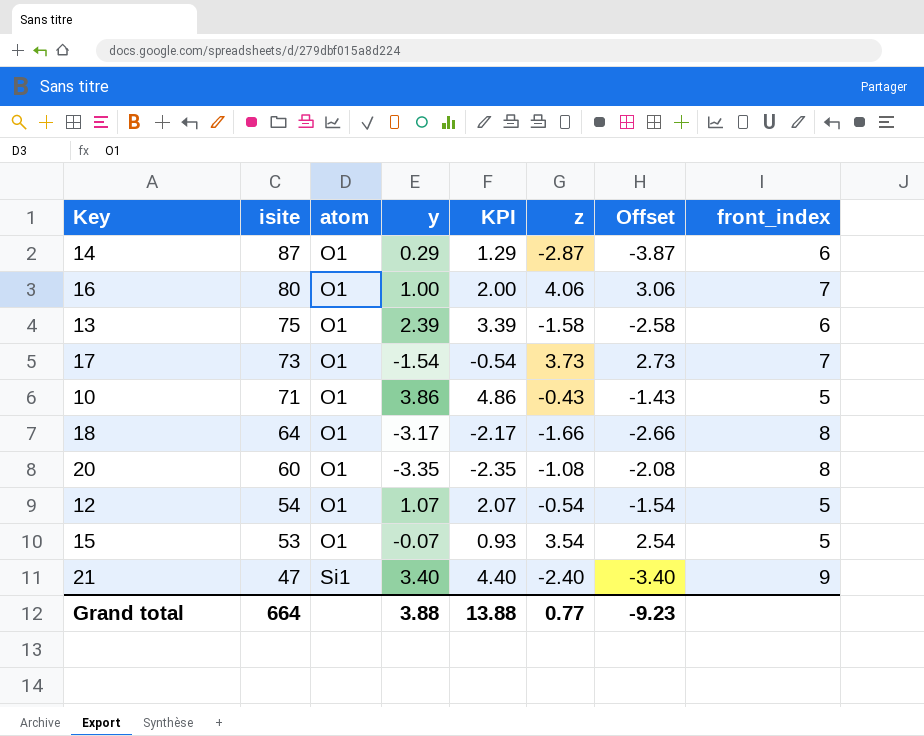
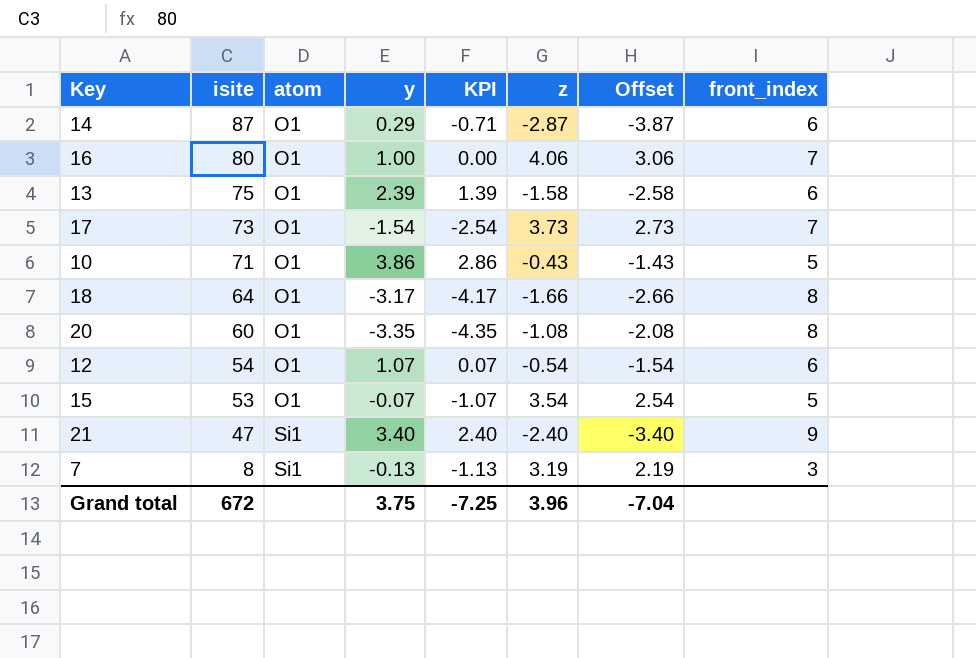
column KPI | formula: [y] + 1 -> [y] - 1
12 | front_index: 5 -> 6
row 7: none -> 8 | Si1 | -0.13 | -1.13 | 3.19 | 2.19 | 3
Grand total | isite: 664 -> 672
Grand total | y: 3.88 -> 3.75
Grand total | KPI: 13.88 -> -7.25
Grand total | z: 0.77 -> 3.96
Grand total | Offset: -9.23 -> -7.04

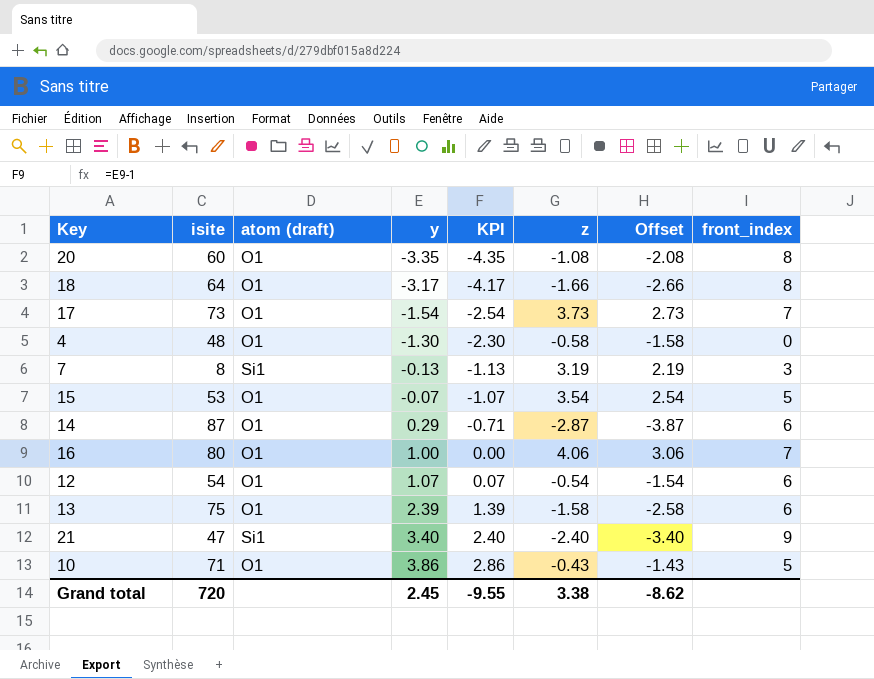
row order: isite descending -> y ascending
column name: atom -> atom (draft)
row 4: none -> 48 | O1 | -1.30 | -2.30 | -0.58 | -1.58 | 0
Grand total | isite: 672 -> 720
Grand total | y: 3.75 -> 2.45
Grand total | KPI: -7.25 -> -9.55
Grand total | z: 3.96 -> 3.38
Grand total | Offset: -7.04 -> -8.62

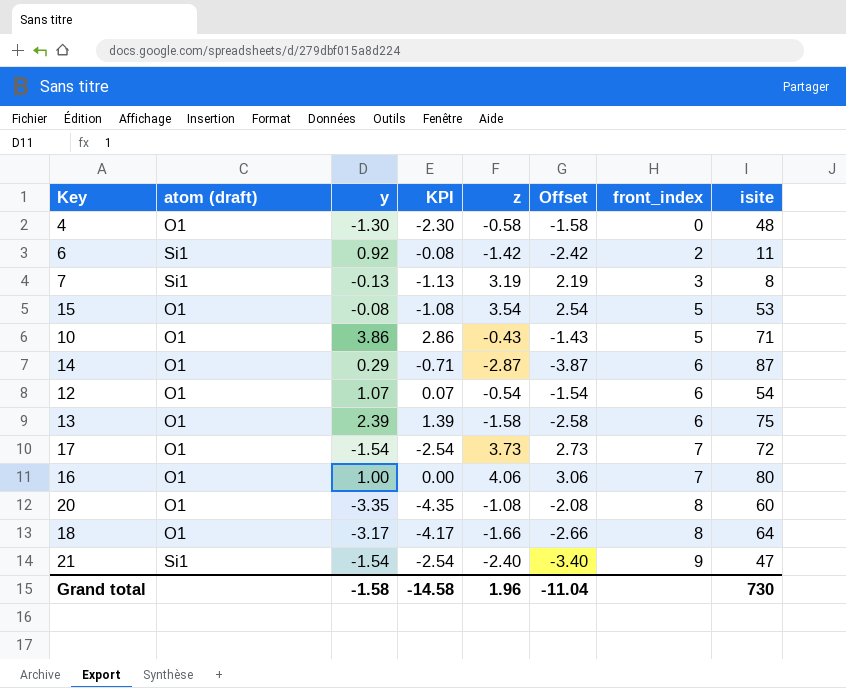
row order: y ascending -> front_index ascending
column isite | position: 2 -> 8
row 6: none -> Si1 | 0.92 | -0.08 | -1.42 | -2.42 | 2 | 11
15 | y: -0.07 -> -0.08
15 | KPI: -1.07 -> -1.08
17 | isite: 73 -> 72
21 | y: 3.40 -> -1.54
21 | KPI: 2.40 -> -2.54
Grand total | y: 2.45 -> -1.58
Grand total | KPI: -9.55 -> -14.58
Grand total | z: 3.38 -> 1.96
Grand total | Offset: -8.62 -> -11.04
Grand total | isite: 720 -> 730

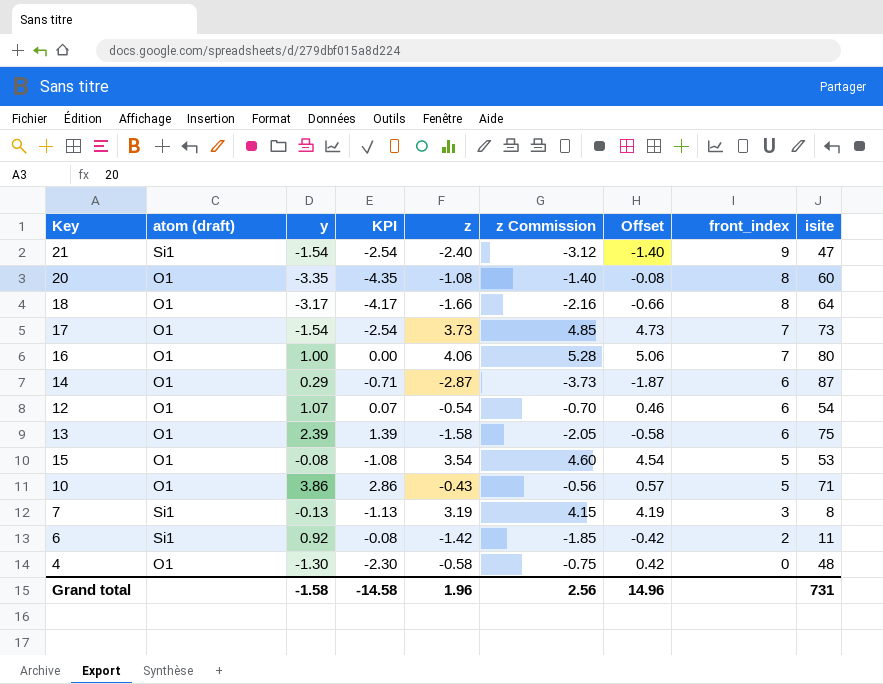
row order: front_index ascending -> front_index descending
column z Commission | formula: none -> [z] * 1.3
column Offset | formula: [z] - 1 -> [z] + 1
17 | isite: 72 -> 73
Grand total | Offset: -11.04 -> 14.96
Grand total | isite: 730 -> 731

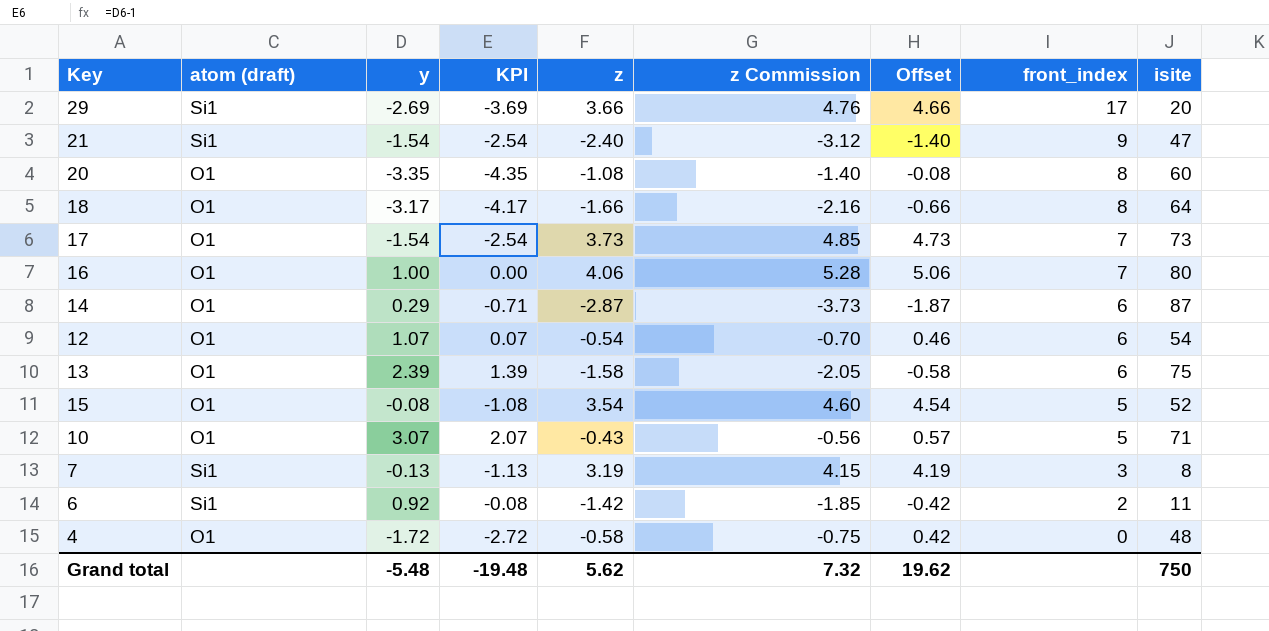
row 29: none -> Si1 | -2.69 | -3.69 | 3.66 | 4.76 | 4.66 | 17 | 20
15 | isite: 53 -> 52
10 | y: 3.86 -> 3.07
10 | KPI: 2.86 -> 2.07
4 | y: -1.30 -> -1.72
4 | KPI: -2.30 -> -2.72
Grand total | y: -1.58 -> -5.48
Grand total | KPI: -14.58 -> -19.48
Grand total | z: 1.96 -> 5.62
Grand total | z Commission: 2.56 -> 7.32
Grand total | Offset: 14.96 -> 19.62
Grand total | isite: 731 -> 750

